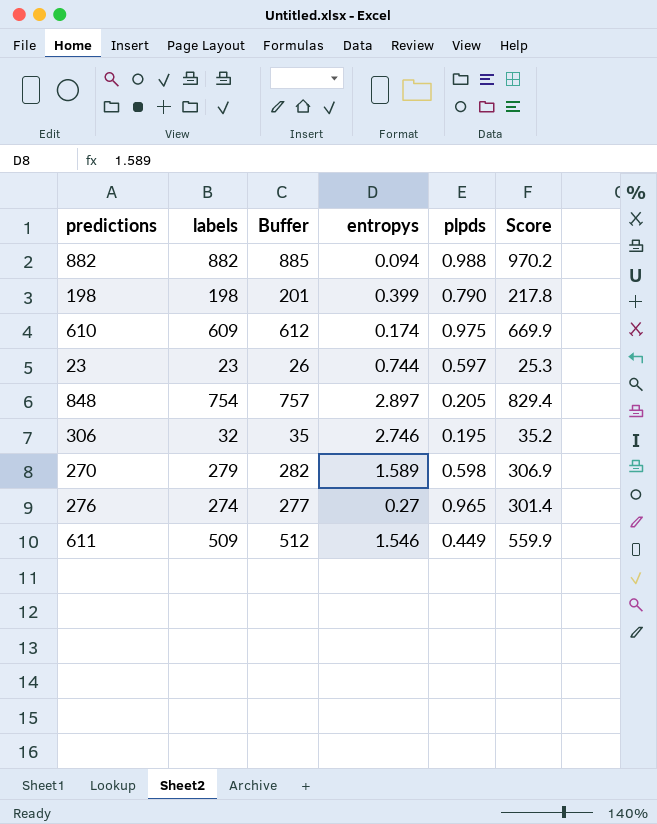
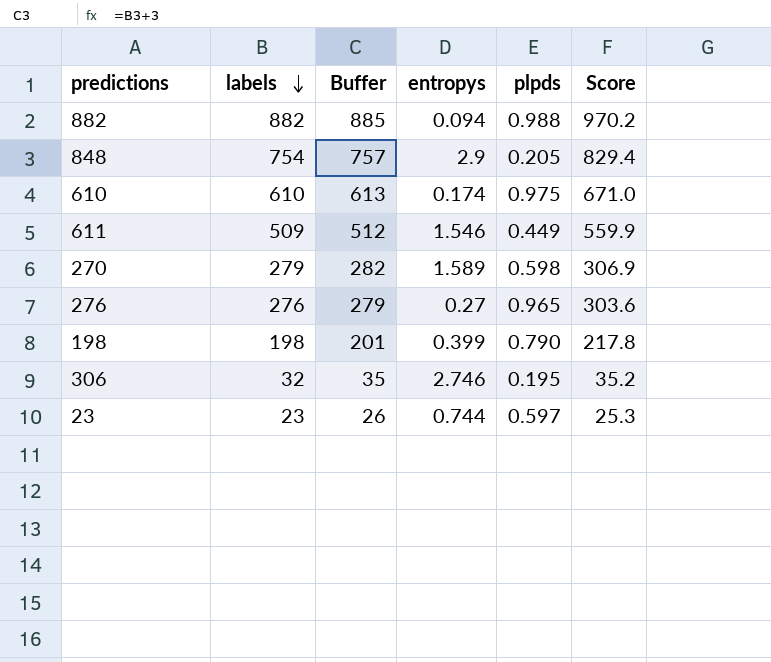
row order: none -> labels descending
848 | entropys: 2.897 -> 2.9
610 | labels: 609 -> 610
610 | Buffer: 612 -> 613
610 | Score: 669.9 -> 671.0
276 | labels: 274 -> 276
276 | Buffer: 277 -> 279
276 | Score: 301.4 -> 303.6

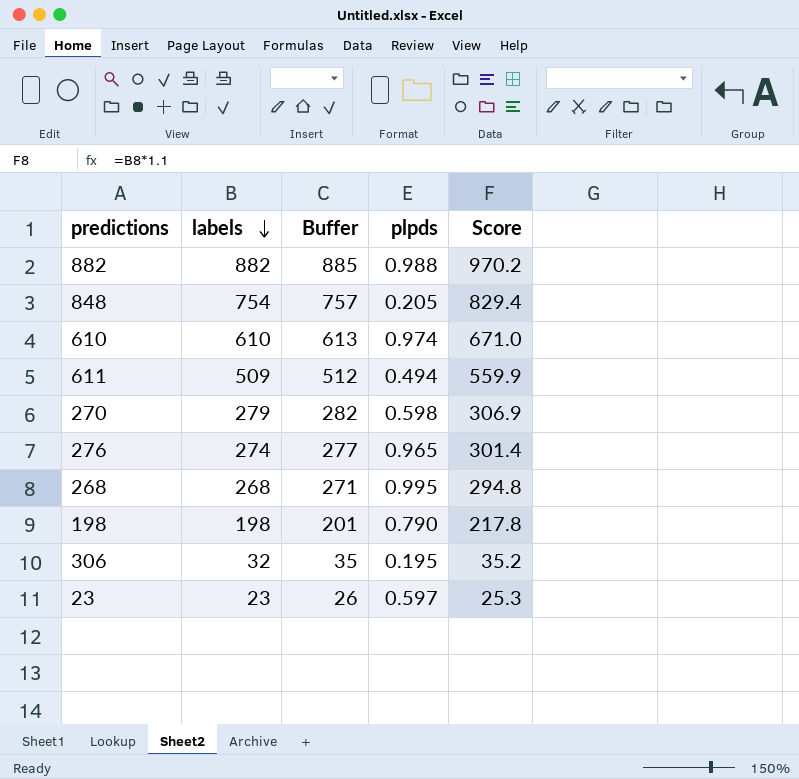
column entropys | position: 4 -> none
610 | plpds: 0.975 -> 0.974
611 | plpds: 0.449 -> 0.494
276 | labels: 276 -> 274
276 | Buffer: 279 -> 277
276 | Score: 303.6 -> 301.4
row 268: none -> 268 | 271 | 0.995 | 294.8

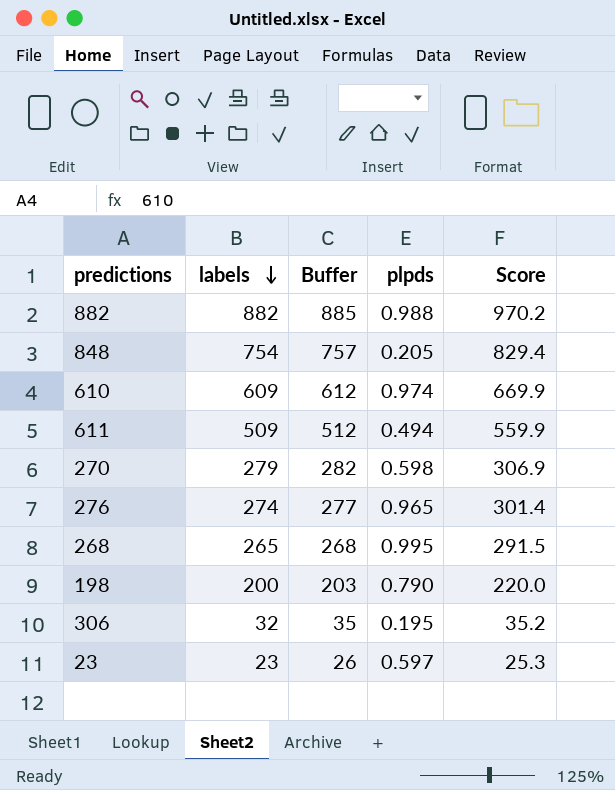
610 | labels: 610 -> 609
610 | Buffer: 613 -> 612
610 | Score: 671.0 -> 669.9
268 | labels: 268 -> 265
268 | Buffer: 271 -> 268
268 | Score: 294.8 -> 291.5
198 | labels: 198 -> 200
198 | Buffer: 201 -> 203
198 | Score: 217.8 -> 220.0

